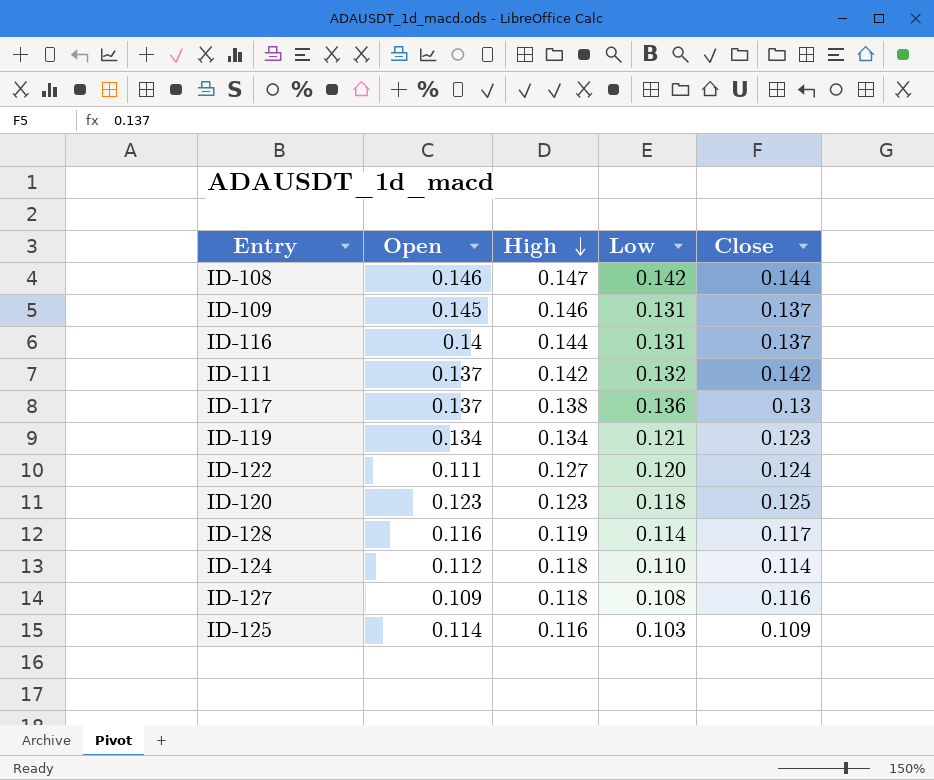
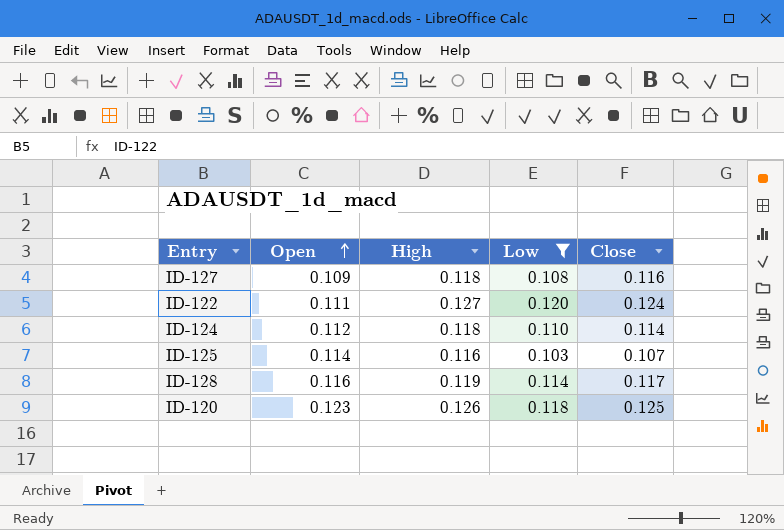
filter: none -> Low <= 0.120
row order: High descending -> Open ascending
ID-125 | Close: 0.109 -> 0.107
ID-120 | High: 0.123 -> 0.126

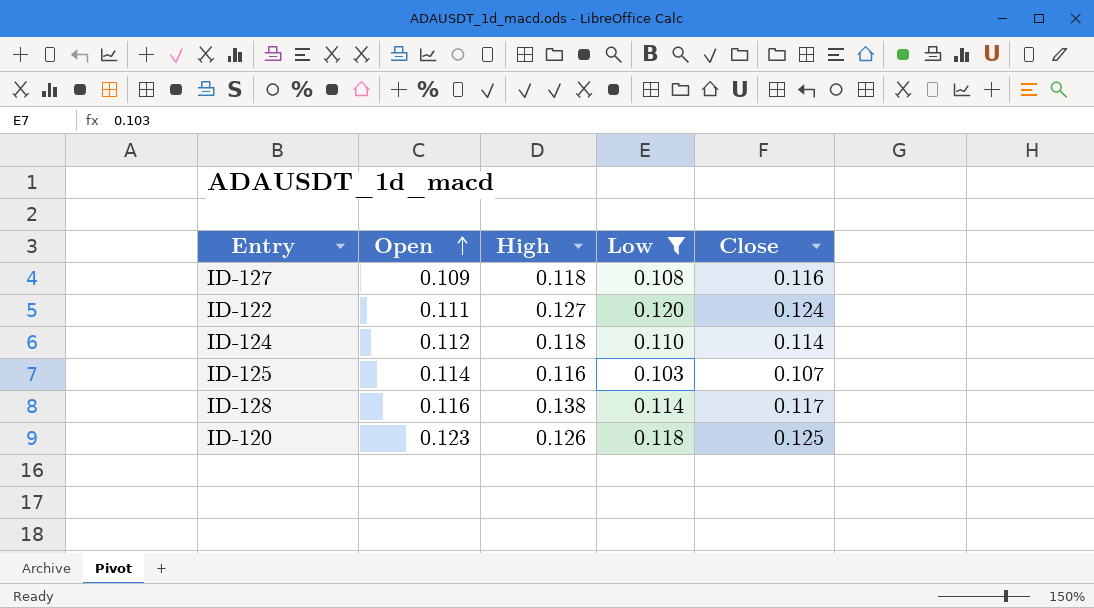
ID-128 | High: 0.119 -> 0.138

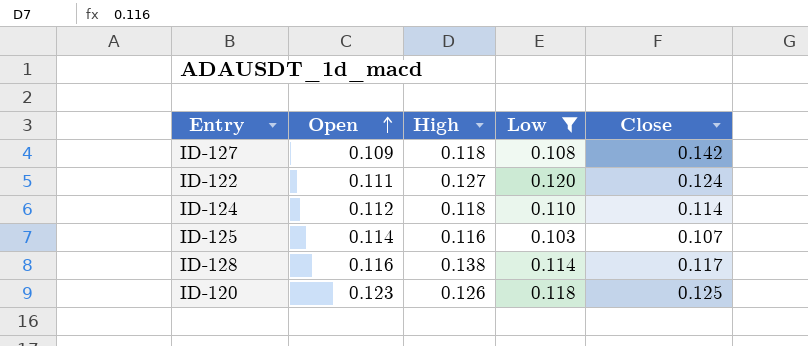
ID-127 | Close: 0.116 -> 0.142

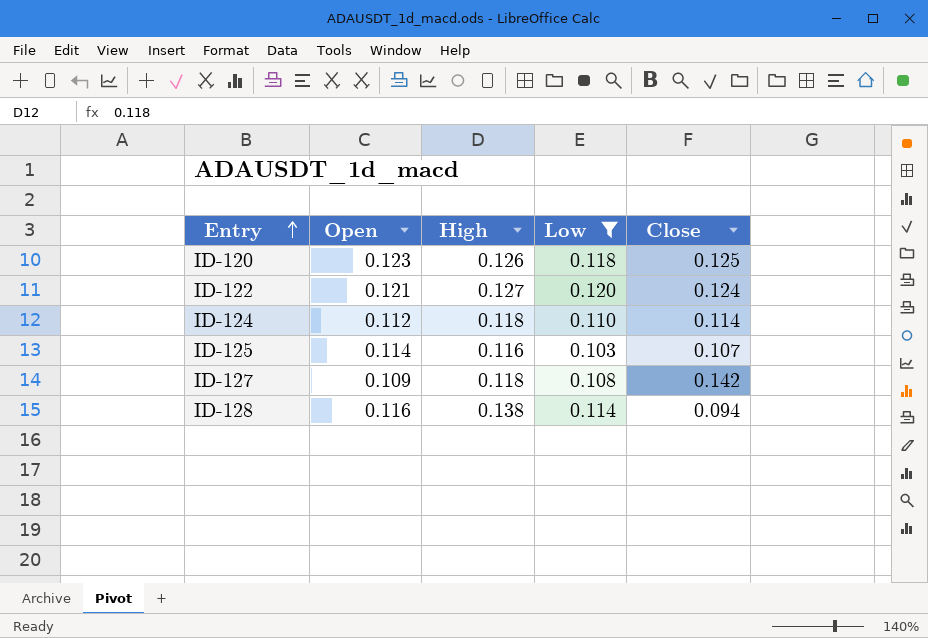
row order: Open ascending -> Entry ascending
ID-122 | Open: 0.111 -> 0.121
ID-128 | Close: 0.117 -> 0.094

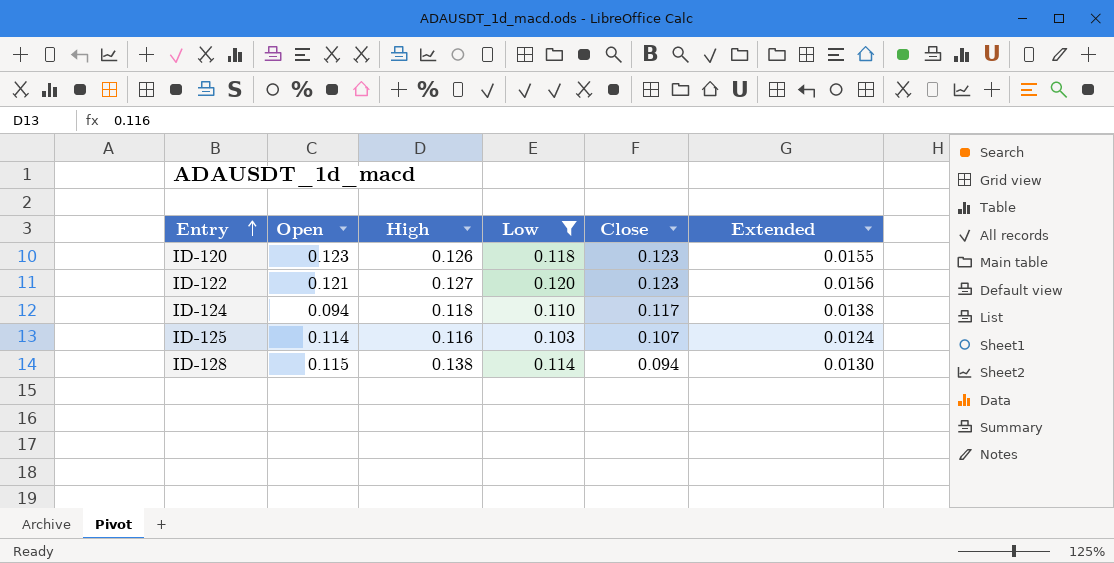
column Extended | formula: none -> [High] * [Close]
row ID-127: 0.109 | 0.118 | 0.108 | 0.142 -> none
ID-120 | Close: 0.125 -> 0.123
ID-122 | Close: 0.124 -> 0.123
ID-124 | Open: 0.112 -> 0.094
ID-124 | Close: 0.114 -> 0.117
ID-128 | Open: 0.116 -> 0.115

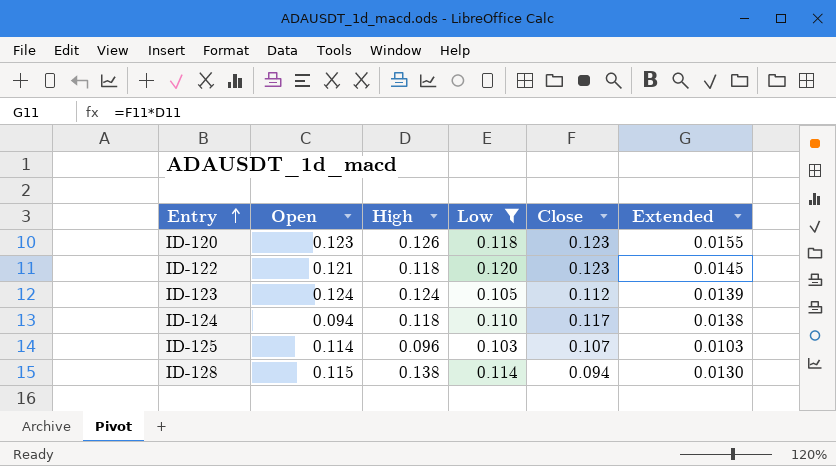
ID-122 | High: 0.127 -> 0.118
ID-122 | Extended: 0.0156 -> 0.0145
row ID-123: none -> 0.124 | 0.124 | 0.105 | 0.112 | 0.0139
ID-125 | High: 0.116 -> 0.096
ID-125 | Extended: 0.0124 -> 0.0103

